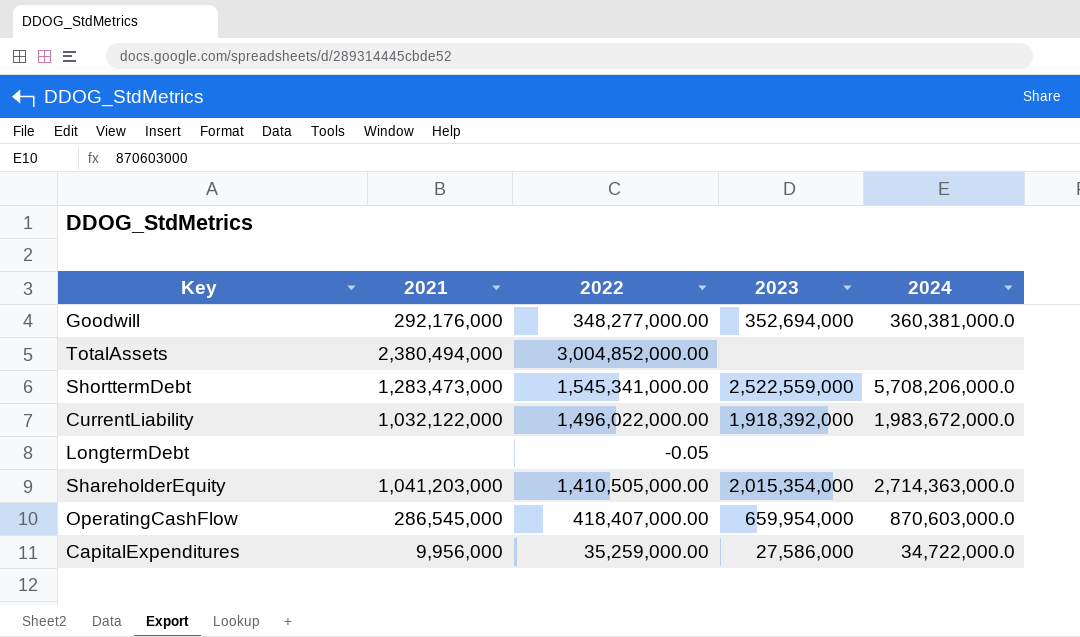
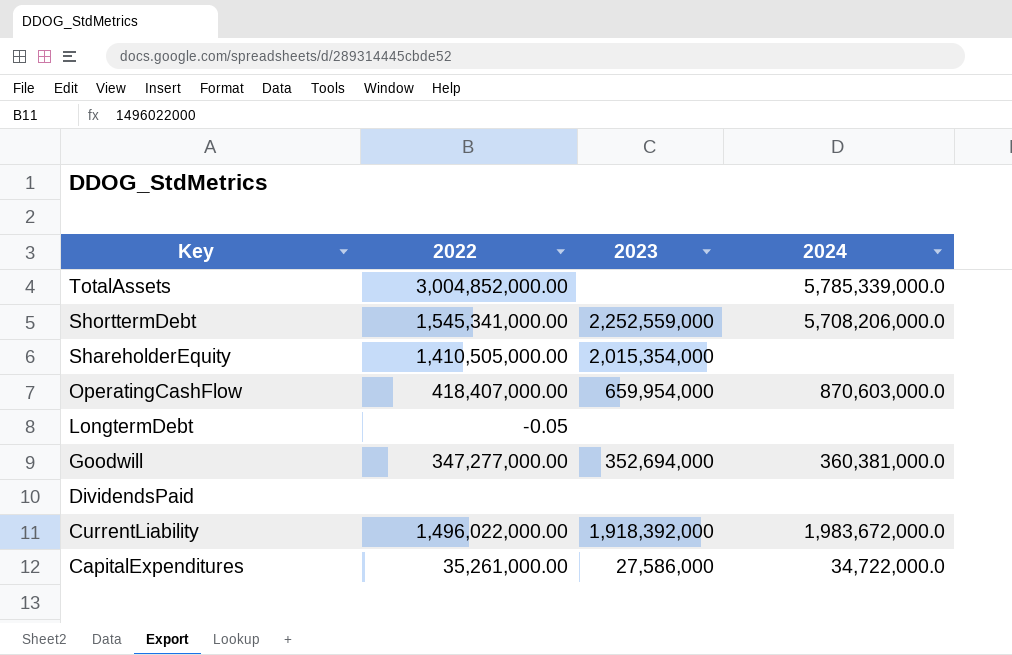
row order: none -> Key descending
column 2021 | position: 2 -> none
TotalAssets | 2024: none -> 5,785,339,000.0
ShorttermDebt | 2023: 2,522,559,000 -> 2,252,559,000
ShareholderEquity | 2024: 2,714,363,000.0 -> none
Goodwill | 2022: 348,277,000.00 -> 347,277,000.00
row DividendsPaid: none -> none | none | none
CapitalExpenditures | 2022: 35,259,000.00 -> 35,261,000.00

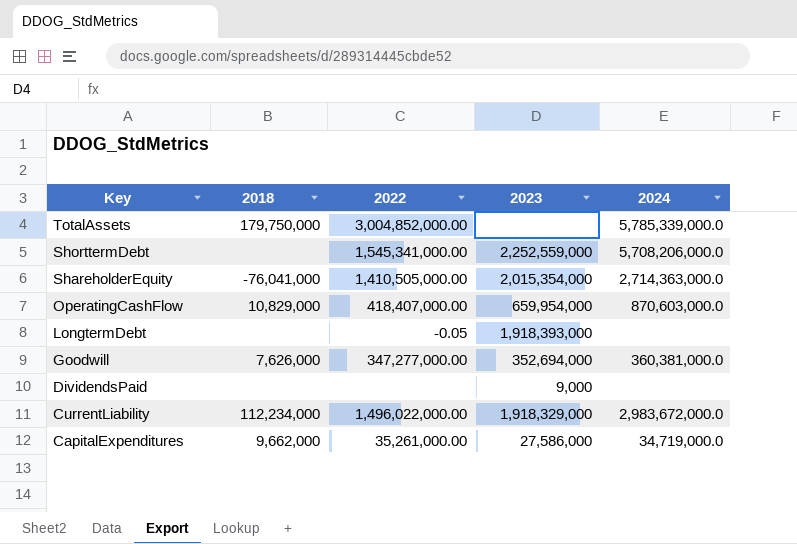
column 2018 | position: none -> 2
ShareholderEquity | 2024: none -> 2,714,363,000.0
LongtermDebt | 2023: none -> 1,918,393,000
DividendsPaid | 2023: none -> 9,000
CurrentLiability | 2023: 1,918,392,000 -> 1,918,329,000
CurrentLiability | 2024: 1,983,672,000.0 -> 2,983,672,000.0
CapitalExpenditures | 2024: 34,722,000.0 -> 34,719,000.0

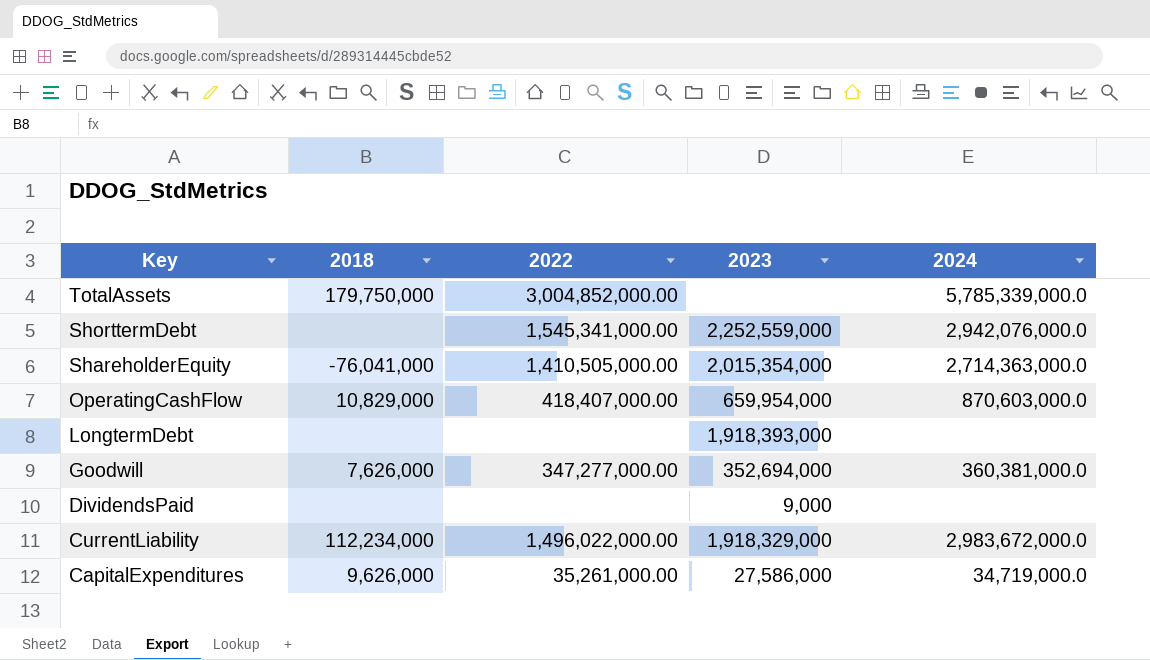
ShorttermDebt | 2024: 5,708,206,000.0 -> 2,942,076,000.0
LongtermDebt | 2022: -0.05 -> none
CapitalExpenditures | 2018: 9,662,000 -> 9,626,000

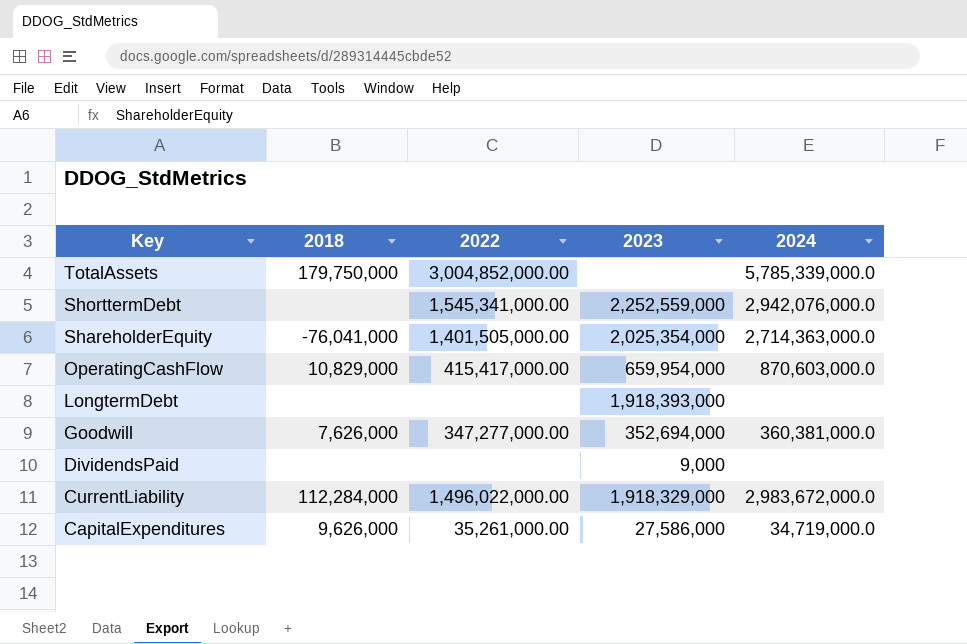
ShareholderEquity | 2022: 1,410,505,000.00 -> 1,401,505,000.00
ShareholderEquity | 2023: 2,015,354,000 -> 2,025,354,000
OperatingCashFlow | 2022: 418,407,000.00 -> 415,417,000.00
CurrentLiability | 2018: 112,234,000 -> 112,284,000

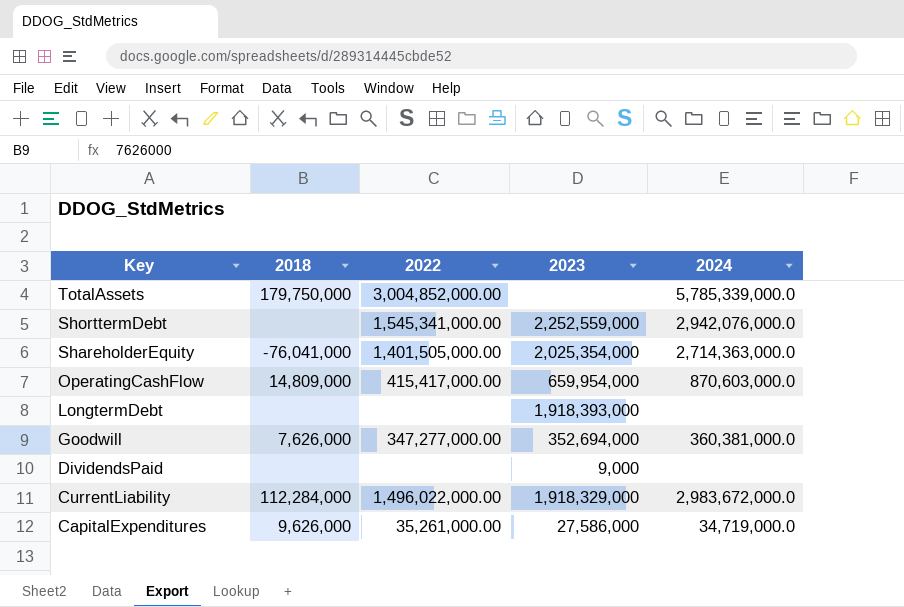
OperatingCashFlow | 2018: 10,829,000 -> 14,809,000

